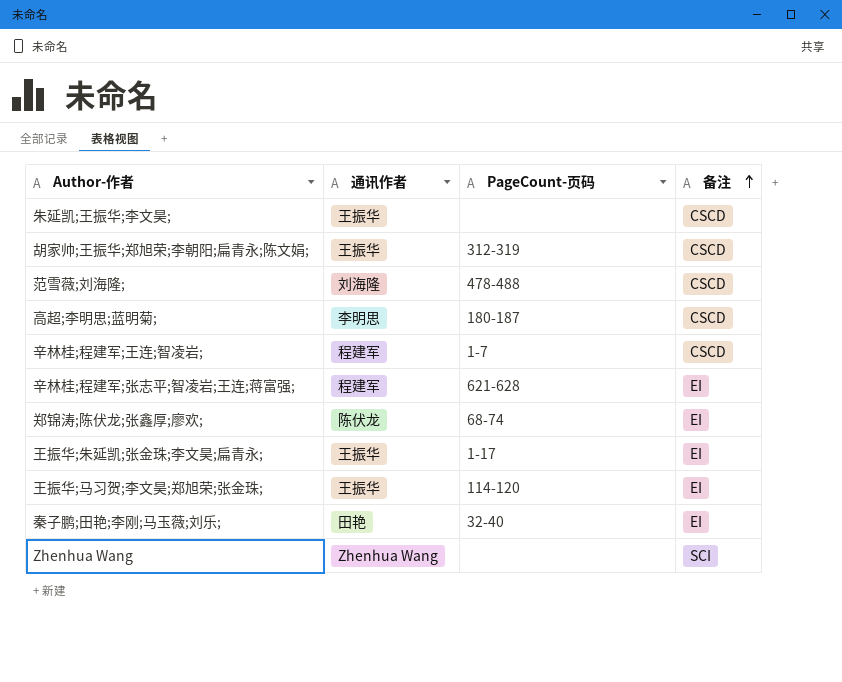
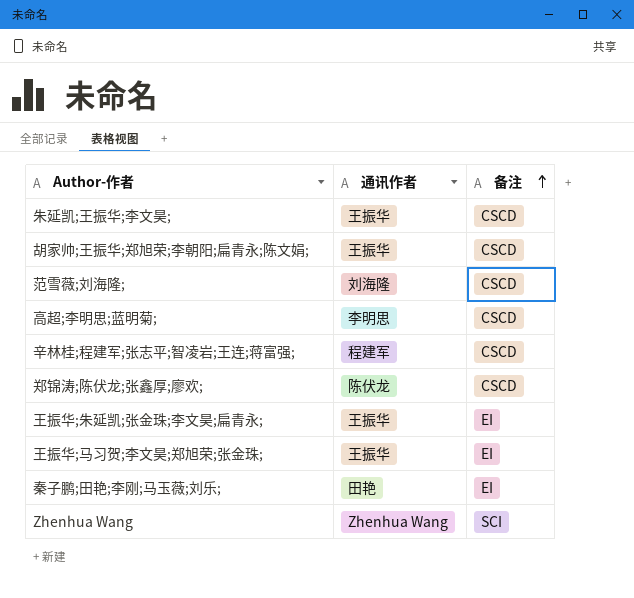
column PageCount-页码 | position: 3 -> none
row 辛林桂;程建军;王连;智凌岩;: 程建军 | 1-7 | CSCD -> none
辛林桂;程建军;张志平;智凌岩;王连;蒋富强; | 备注: EI -> CSCD
郑锦涛;陈伏龙;张鑫厚;廖欢; | 备注: EI -> CSCD

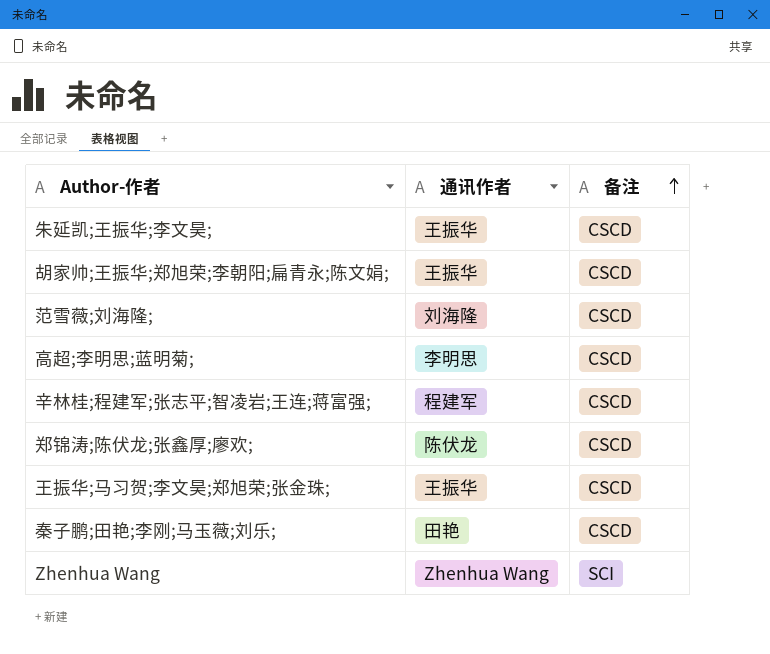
row 王振华;朱延凯;张金珠;李文昊;扁青永;: 王振华 | EI -> none
王振华;马习贺;李文昊;郑旭荣;张金珠; | 备注: EI -> CSCD
秦子鹏;田艳;李刚;马玉薇;刘乐; | 备注: EI -> CSCD

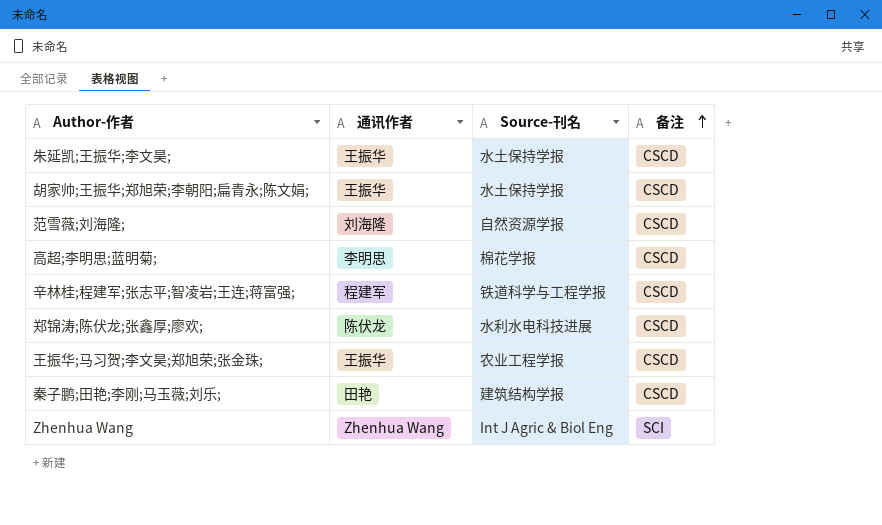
column Source-刊名 | position: none -> 3

